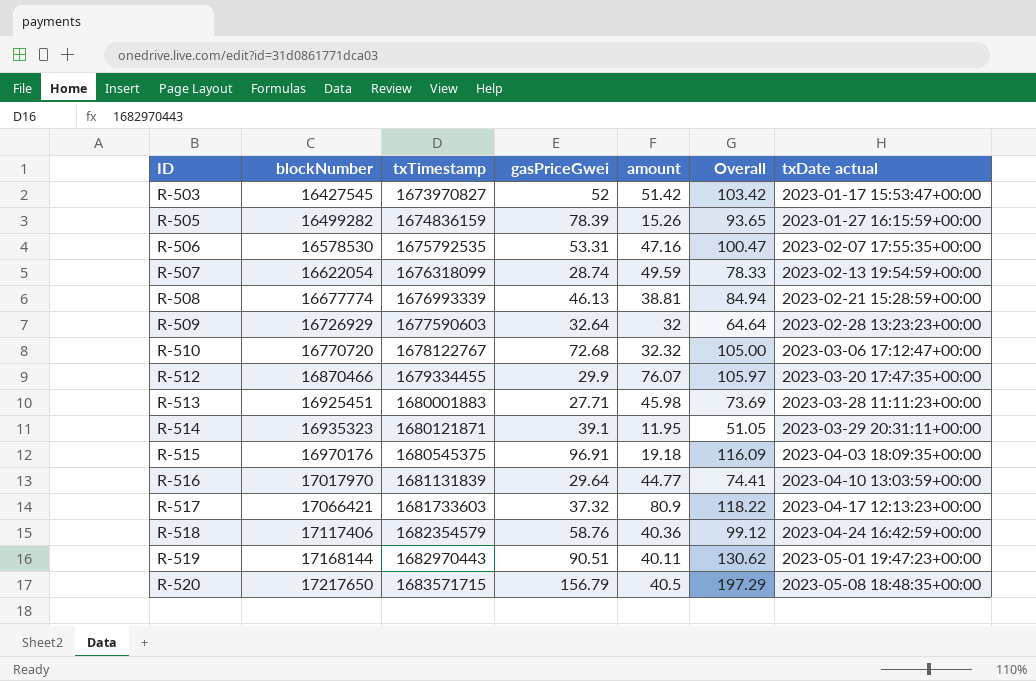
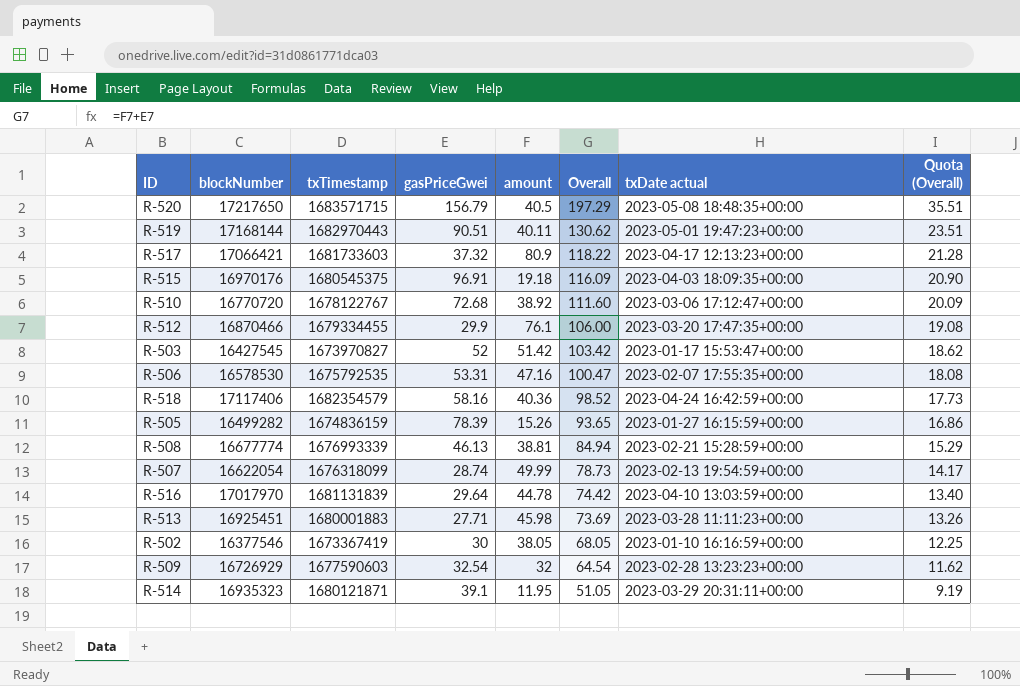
row order: ID ascending -> Overall descending
column Quota (Overall) | formula: none -> [Overall] * 0.18
R-510 | amount: 32.32 -> 38.92
R-510 | Overall: 105.00 -> 111.60
R-512 | amount: 76.07 -> 76.1
R-512 | Overall: 105.97 -> 106.00
R-518 | gasPriceGwei: 58.76 -> 58.16
R-518 | Overall: 99.12 -> 98.52
R-507 | amount: 49.59 -> 49.99
R-507 | Overall: 78.33 -> 78.73
R-516 | amount: 44.77 -> 44.78
R-516 | Overall: 74.41 -> 74.42
row R-502: none -> 16377546 | 1673367419 | 30 | 38.05 | 68.05 | 2023-01-10 16:16:59+00:00 | 12.25
R-509 | gasPriceGwei: 32.64 -> 32.54
R-509 | Overall: 64.64 -> 64.54

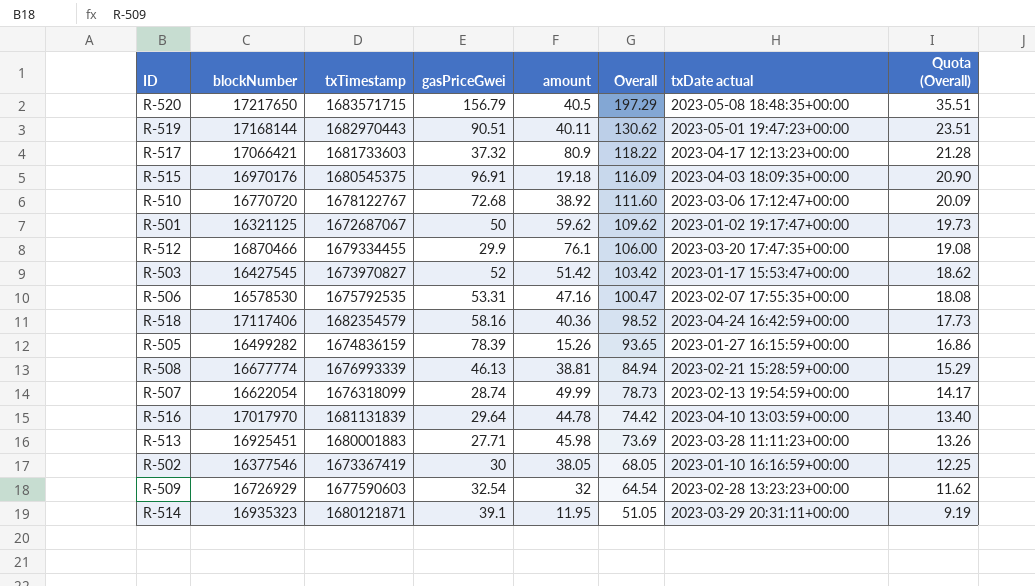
row R-501: none -> 16321125 | 1672687067 | 50 | 59.62 | 109.62 | 2023-01-02 19:17:47+00:00 | 19.73

